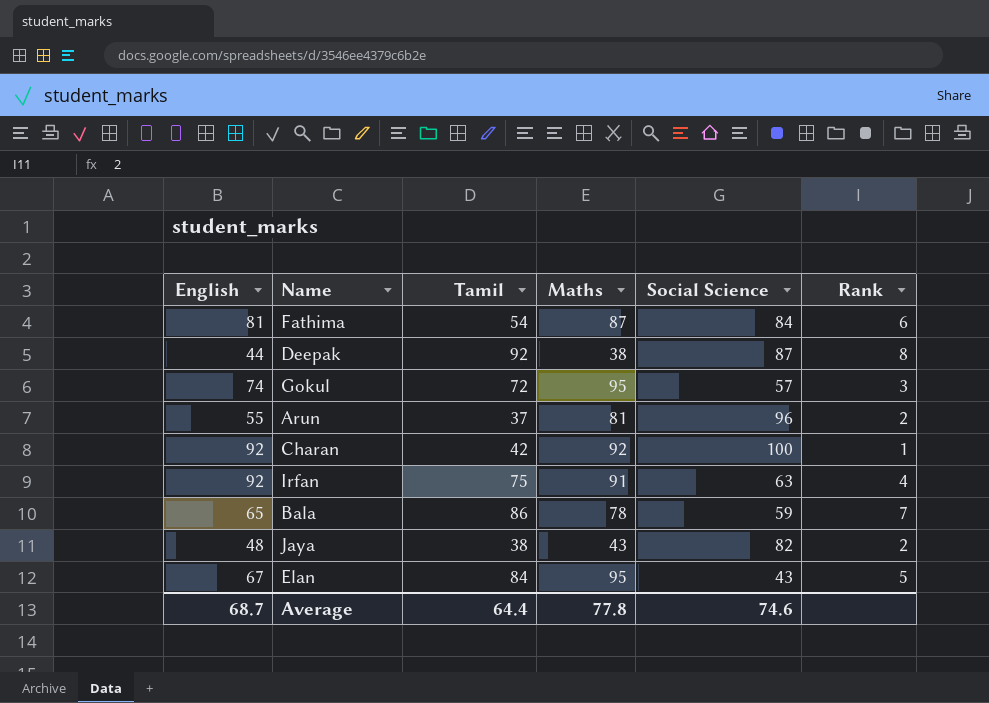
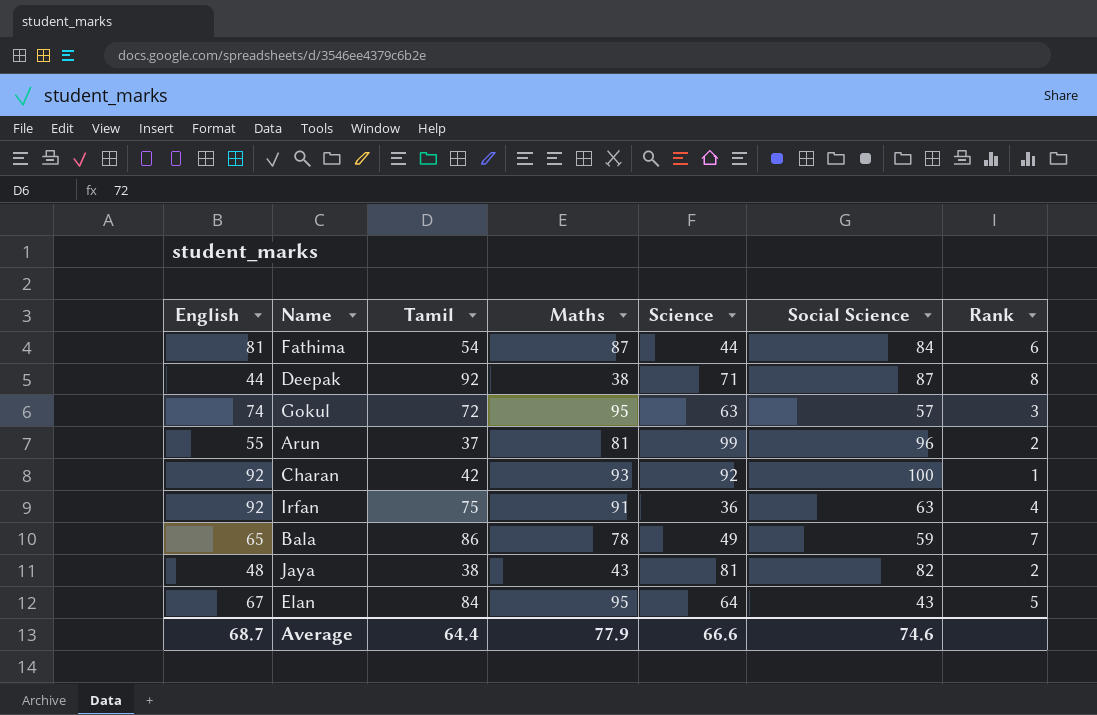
column Science | position: none -> 5
Charan | Maths: 92 -> 93
Average | Maths: 77.8 -> 77.9

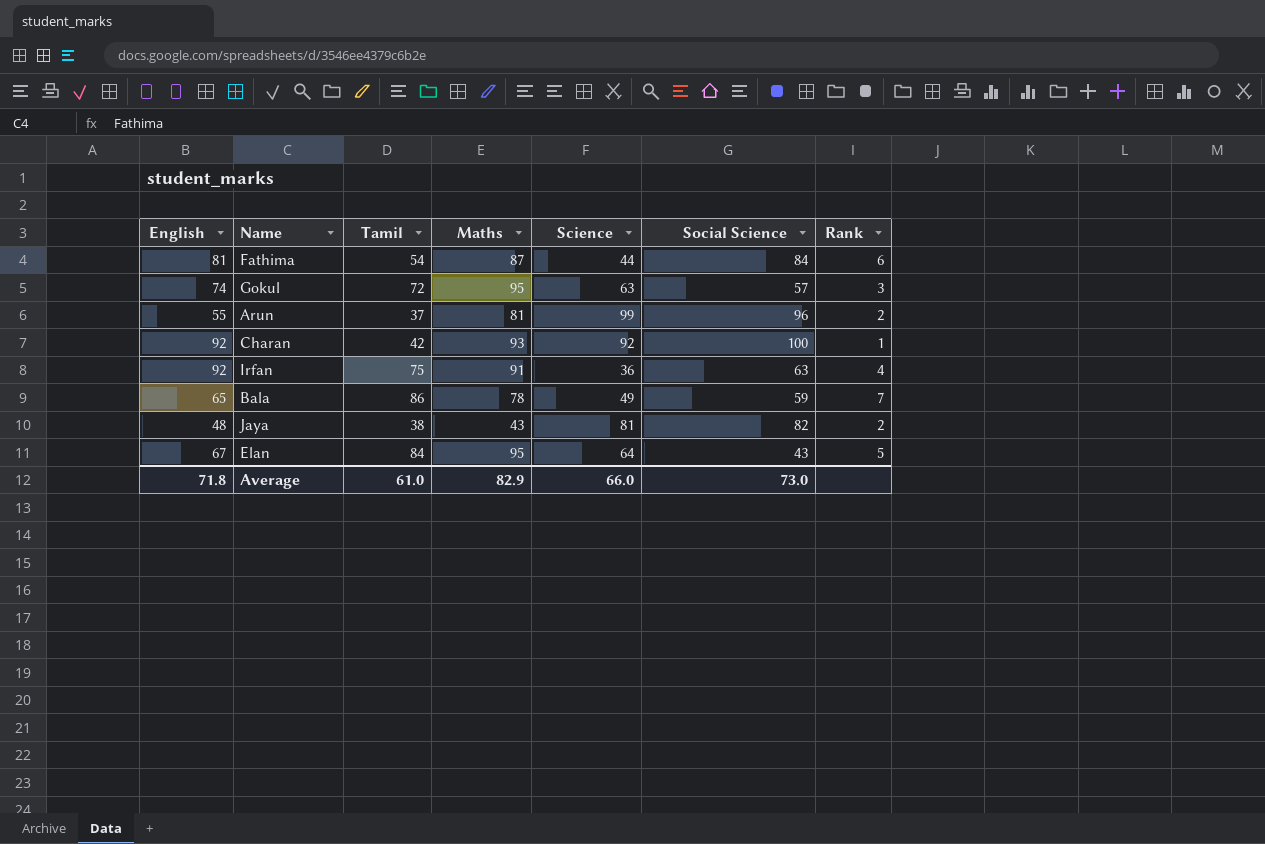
row Deepak: 44 | 92 | 38 | 71 | 87 | 8 -> none
Average | English: 68.7 -> 71.8
Average | Tamil: 64.4 -> 61.0
Average | Maths: 77.9 -> 82.9
Average | Science: 66.6 -> 66.0
Average | Social Science: 74.6 -> 73.0

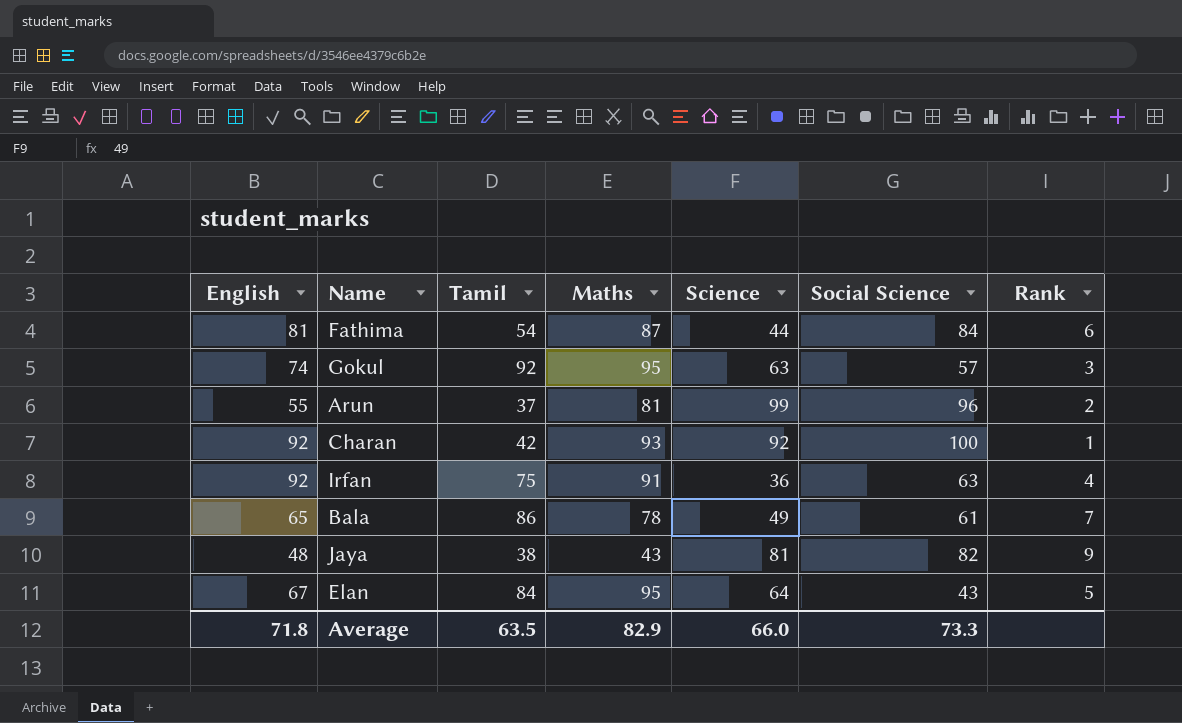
Gokul | Tamil: 72 -> 92
Bala | Social Science: 59 -> 61
Jaya | Rank: 2 -> 9
Average | Tamil: 61.0 -> 63.5
Average | Social Science: 73.0 -> 73.3

